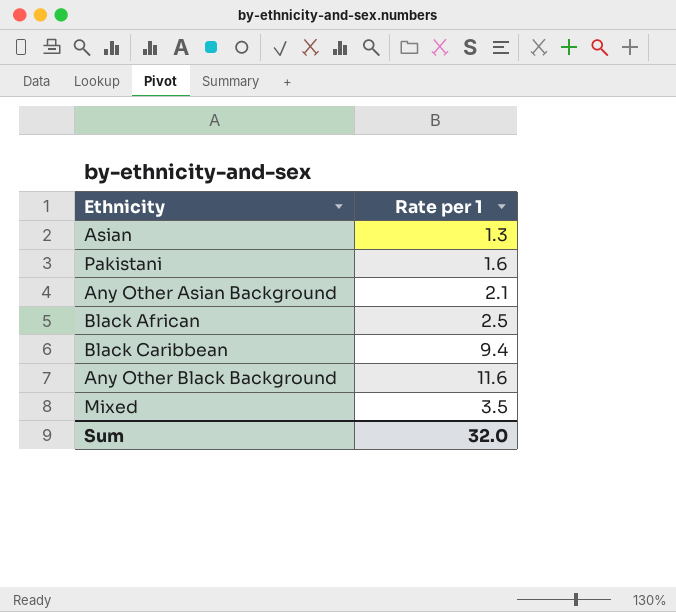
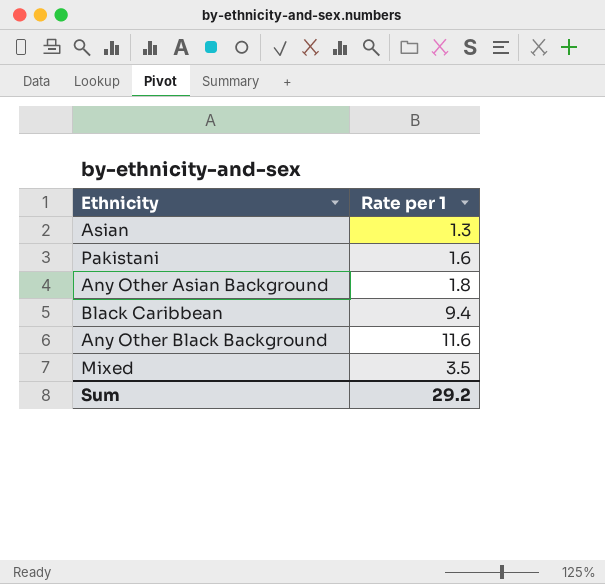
row Black African: 2.5 -> none
Any Other Asian Background | Rate per 1: 2.1 -> 1.8
Sum | Rate per 1: 32.0 -> 29.2

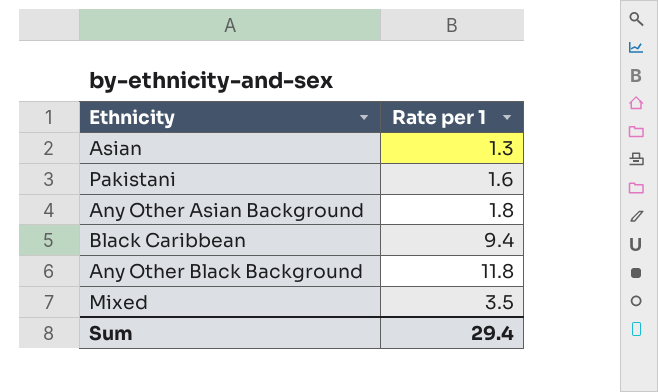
Any Other Black Background | Rate per 1: 11.6 -> 11.8
Sum | Rate per 1: 29.2 -> 29.4

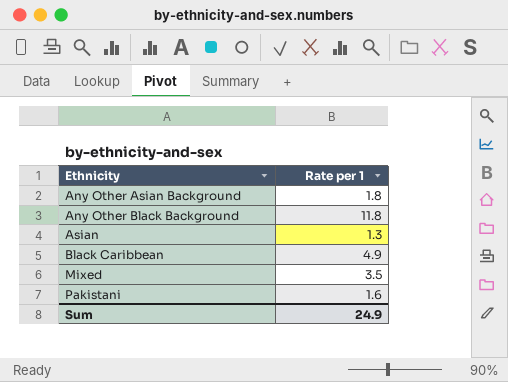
row order: none -> Ethnicity ascending
Black Caribbean | Rate per 1: 9.4 -> 4.9
Sum | Rate per 1: 29.4 -> 24.9

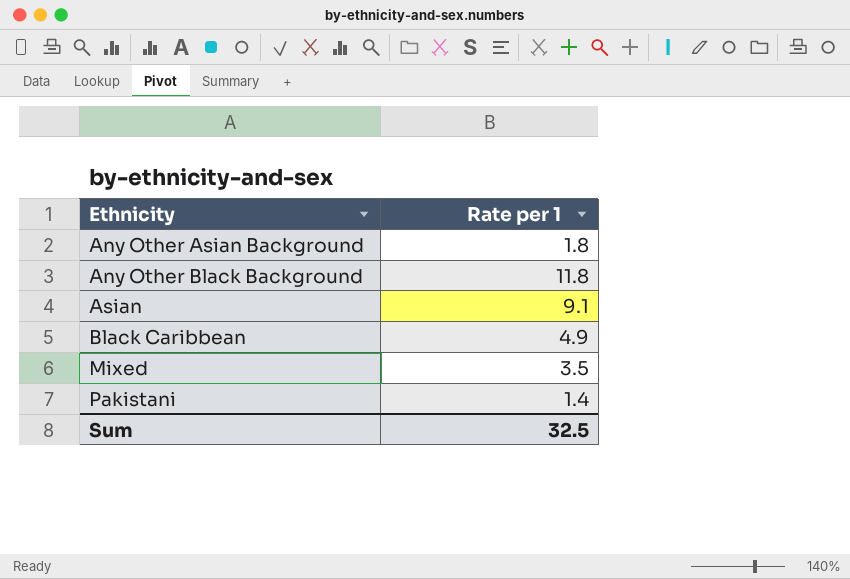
Asian | Rate per 1: 1.3 -> 9.1
Pakistani | Rate per 1: 1.6 -> 1.4
Sum | Rate per 1: 24.9 -> 32.5

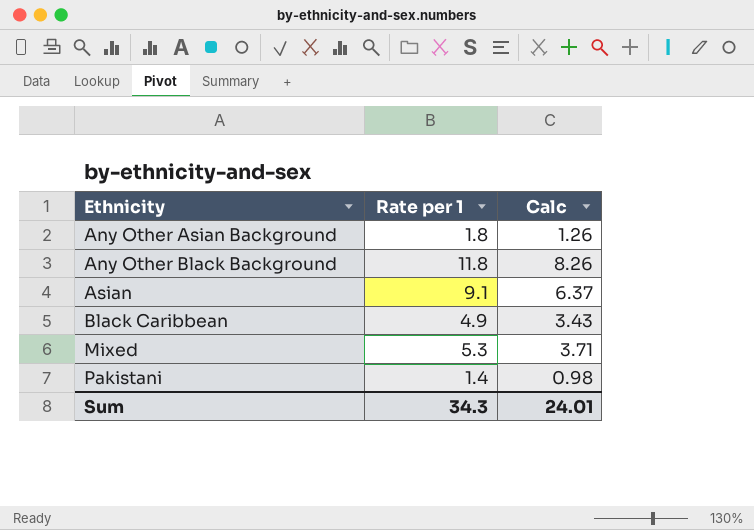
column Calc | formula: none -> [Rate per 1] * 0.7
Mixed | Rate per 1: 3.5 -> 5.3
Sum | Rate per 1: 32.5 -> 34.3

